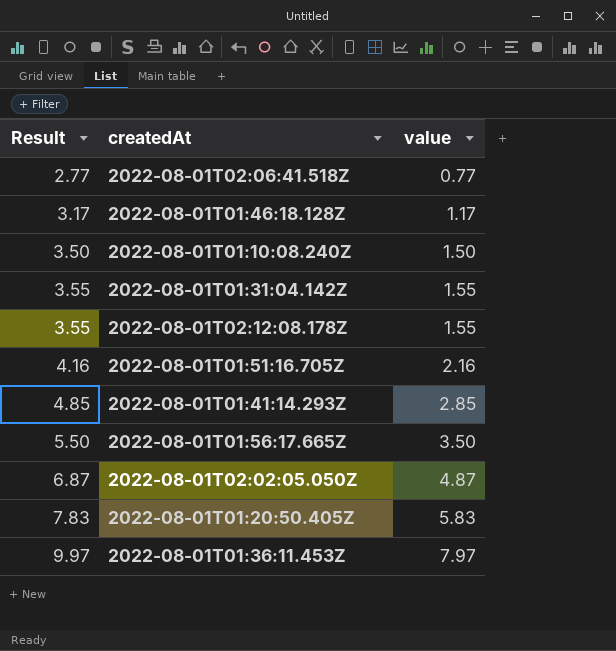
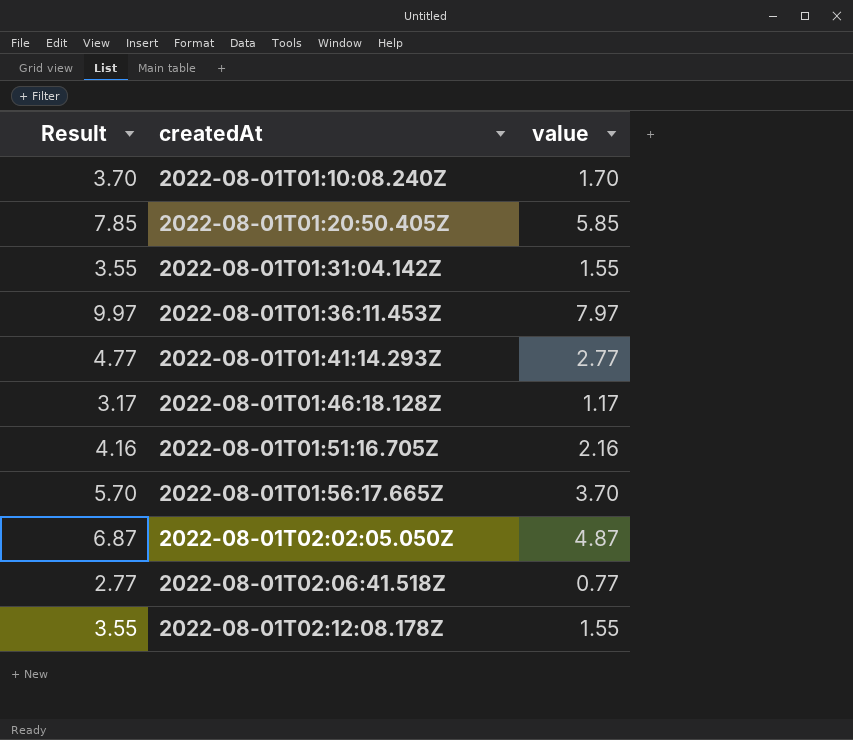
row order: Result ascending -> createdAt ascending
2022-08-01T01:10:08.240Z | Result: 3.50 -> 3.70
2022-08-01T01:10:08.240Z | value: 1.50 -> 1.70
2022-08-01T01:20:50.405Z | Result: 7.83 -> 7.85
2022-08-01T01:20:50.405Z | value: 5.83 -> 5.85
2022-08-01T01:41:14.293Z | Result: 4.85 -> 4.77
2022-08-01T01:41:14.293Z | value: 2.85 -> 2.77
2022-08-01T01:56:17.665Z | Result: 5.50 -> 5.70
2022-08-01T01:56:17.665Z | value: 3.50 -> 3.70

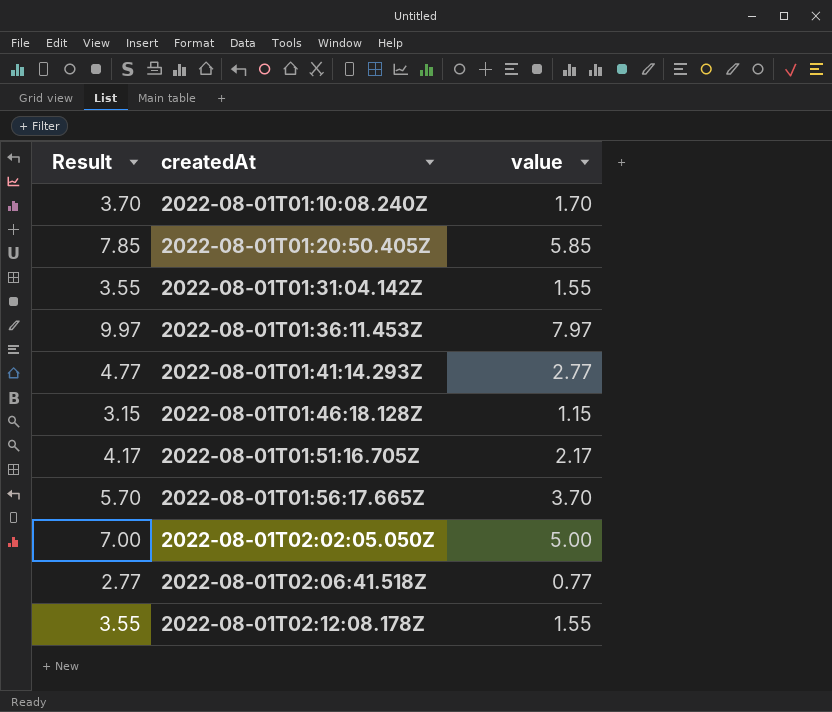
2022-08-01T01:46:18.128Z | Result: 3.17 -> 3.15
2022-08-01T01:46:18.128Z | value: 1.17 -> 1.15
2022-08-01T01:51:16.705Z | Result: 4.16 -> 4.17
2022-08-01T01:51:16.705Z | value: 2.16 -> 2.17
2022-08-01T02:02:05.050Z | Result: 6.87 -> 7.00
2022-08-01T02:02:05.050Z | value: 4.87 -> 5.00

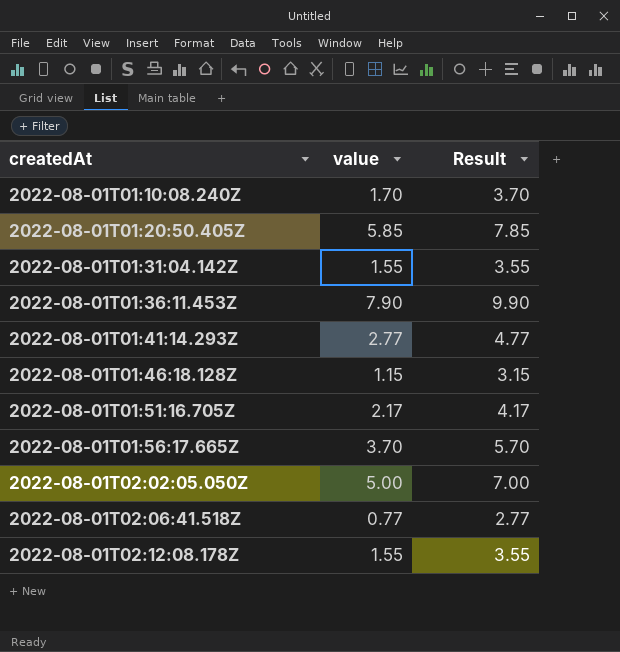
column Result | position: 1 -> 3
2022-08-01T01:36:11.453Z | value: 7.97 -> 7.90
2022-08-01T01:36:11.453Z | Result: 9.97 -> 9.90

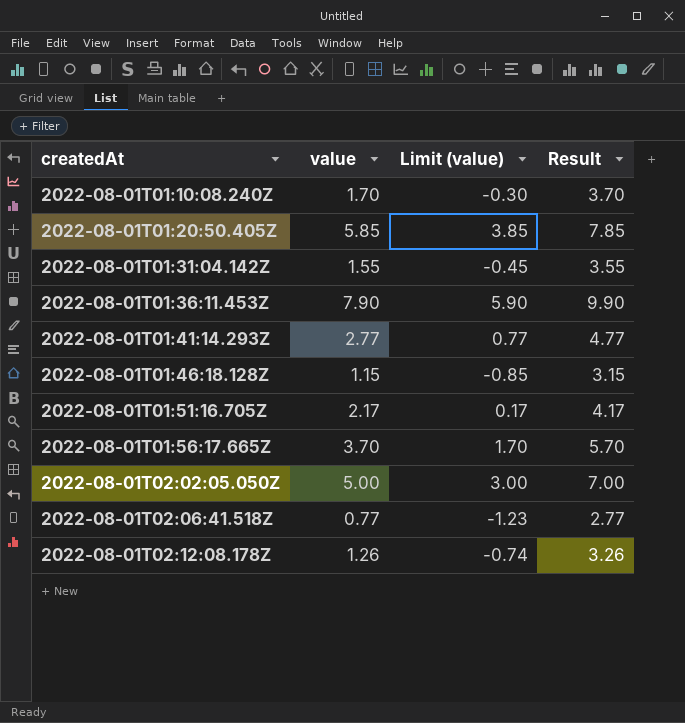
column Limit (value) | formula: none -> [value] - 2
2022-08-01T02:12:08.178Z | value: 1.55 -> 1.26
2022-08-01T02:12:08.178Z | Result: 3.55 -> 3.26

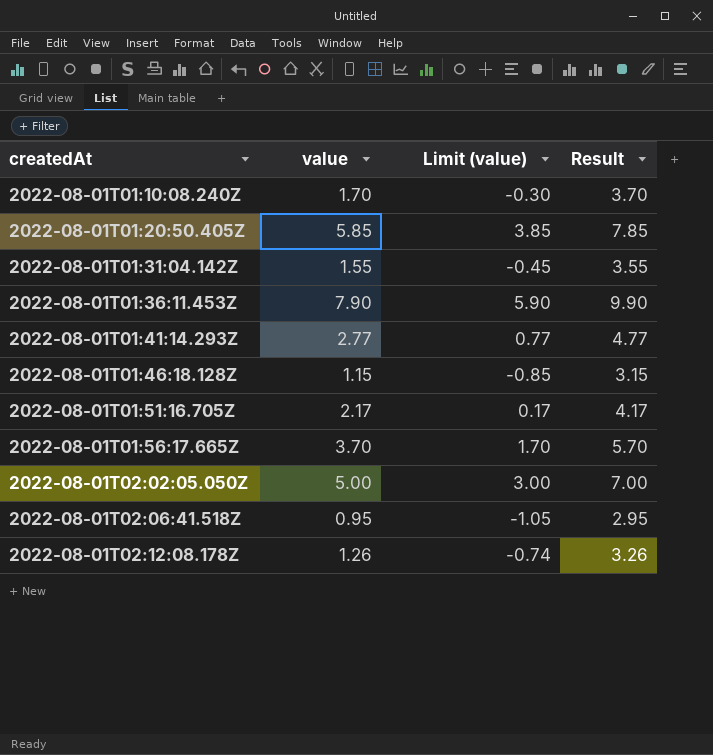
2022-08-01T02:06:41.518Z | value: 0.77 -> 0.95
2022-08-01T02:06:41.518Z | Limit (value): -1.23 -> -1.05
2022-08-01T02:06:41.518Z | Result: 2.77 -> 2.95

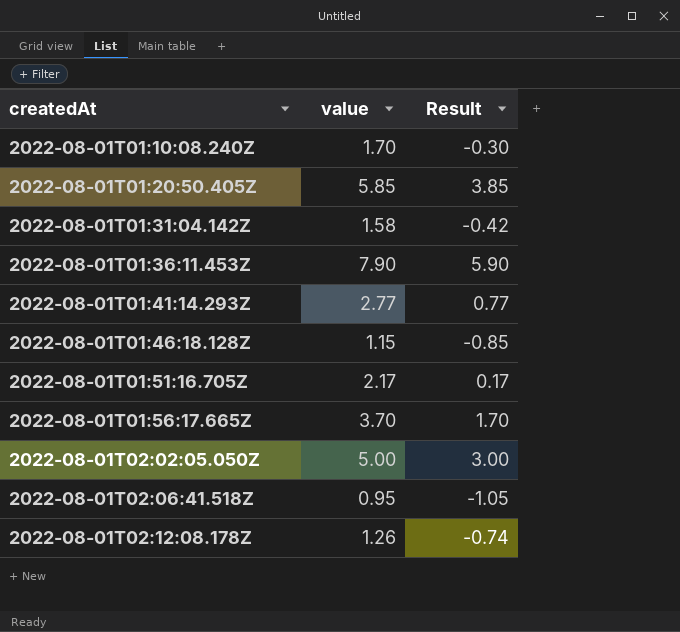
column Limit (value) | formula: [value] - 2 -> none
column Result | formula: [value] + 2 -> [value] - 2
2022-08-01T01:31:04.142Z | value: 1.55 -> 1.58

